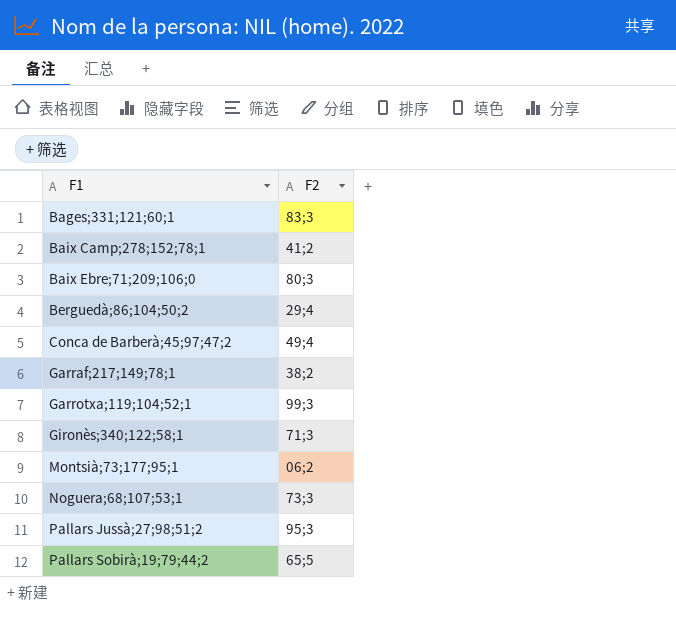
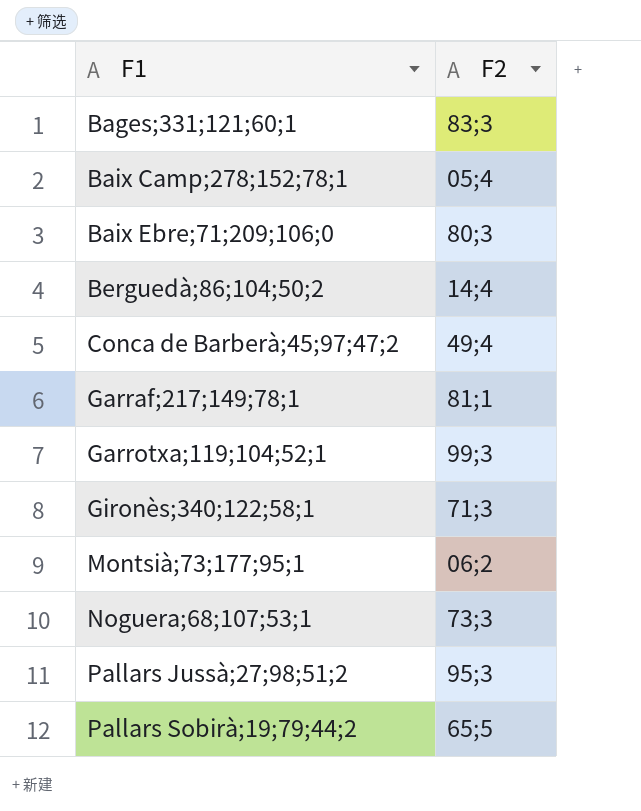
Baix Camp;278;152;78;1 | F2: 41;2 -> 05;4
Berguedà;86;104;50;2 | F2: 29;4 -> 14;4
Garraf;217;149;78;1 | F2: 38;2 -> 81;1

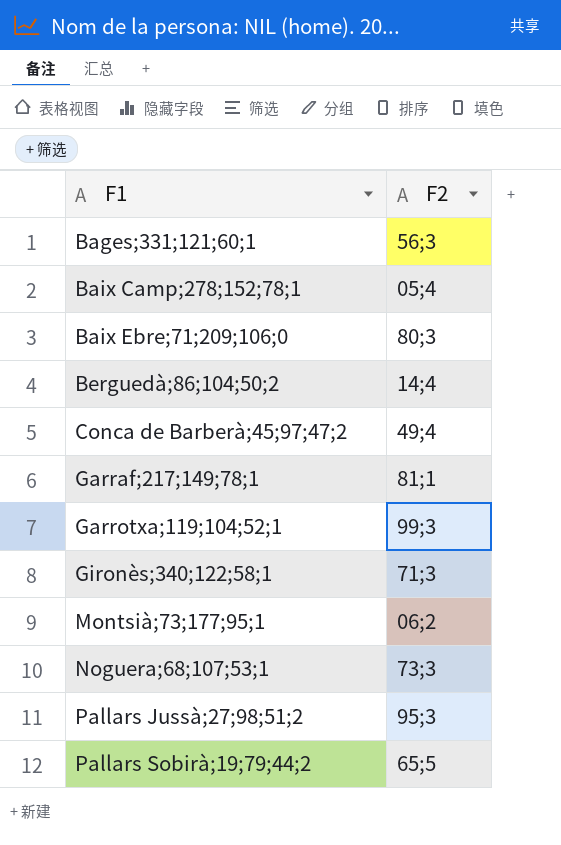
Bages;331;121;60;1 | F2: 83;3 -> 56;3

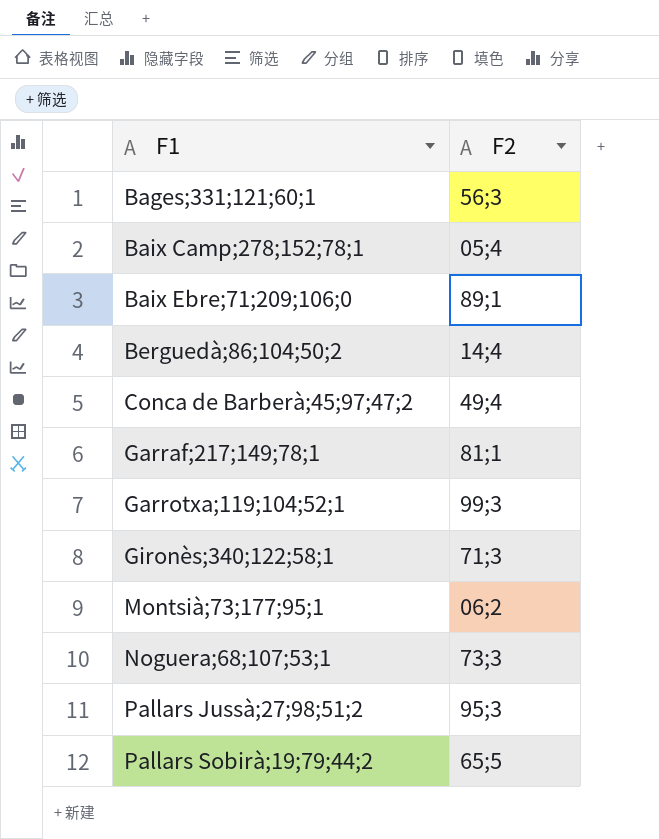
Baix Ebre;71;209;106;0 | F2: 80;3 -> 89;1

